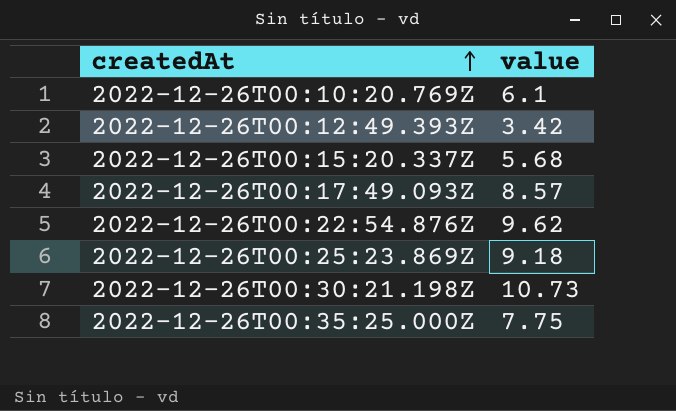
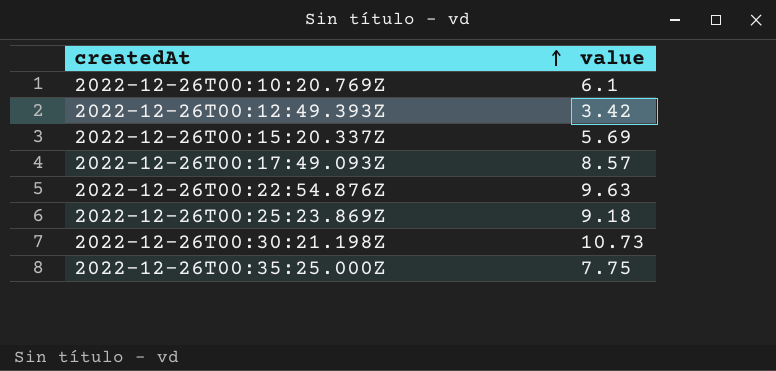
2022-12-26T00:15:20.337Z | value: 5.68 -> 5.69
2022-12-26T00:22:54.876Z | value: 9.62 -> 9.63

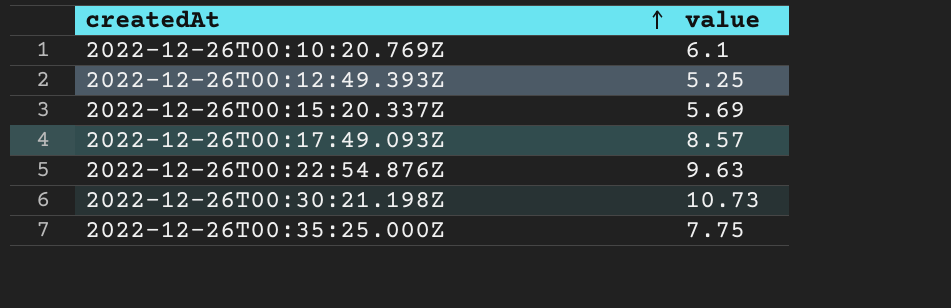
row 2022-12-26T00:25:23.869Z: 9.18 -> none
2022-12-26T00:12:49.393Z | value: 3.42 -> 5.25

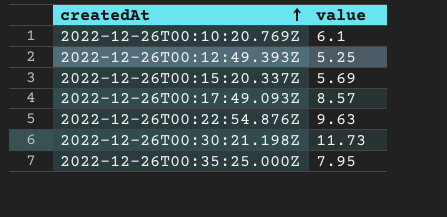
2022-12-26T00:30:21.198Z | value: 10.73 -> 11.73
2022-12-26T00:35:25.000Z | value: 7.75 -> 7.95

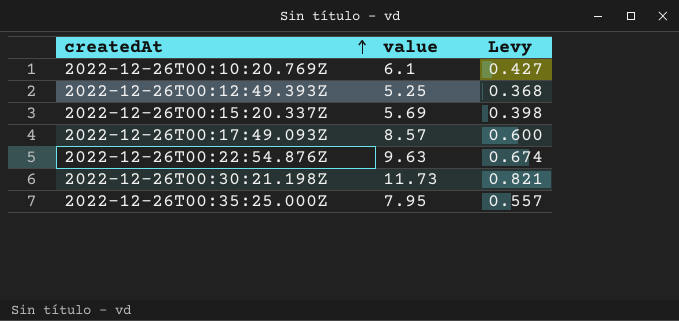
column Levy | formula: none -> [value] * 0.07

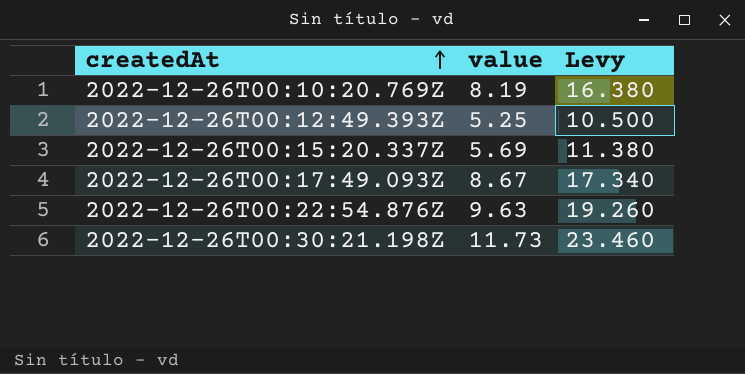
column Levy | formula: [value] * 0.07 -> [value] * 2
row 2022-12-26T00:35:25.000Z: 7.95 | 0.557 -> none
2022-12-26T00:10:20.769Z | value: 6.1 -> 8.19
2022-12-26T00:17:49.093Z | value: 8.57 -> 8.67

